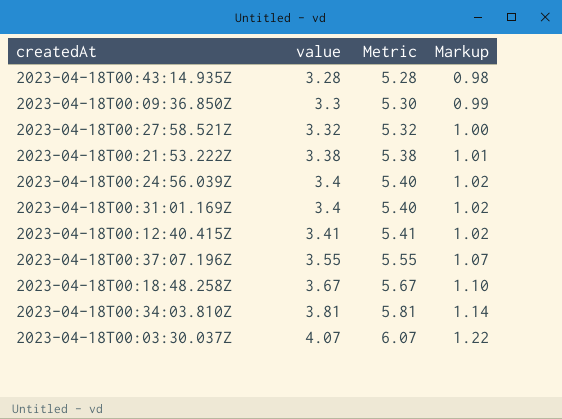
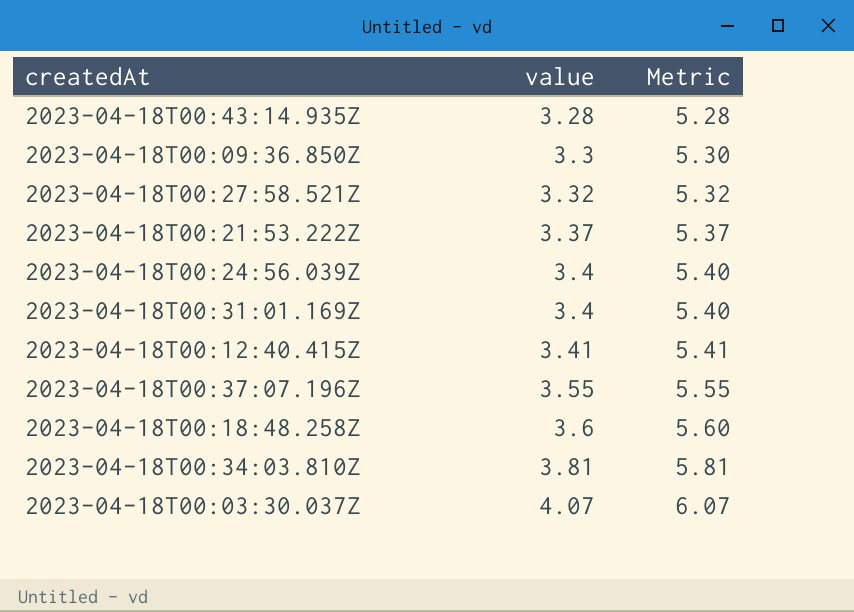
column Markup | formula: [value] * 0.3 -> none
2023-04-18T00:21:53.222Z | value: 3.38 -> 3.37
2023-04-18T00:21:53.222Z | Metric: 5.38 -> 5.37
2023-04-18T00:18:48.258Z | value: 3.67 -> 3.6
2023-04-18T00:18:48.258Z | Metric: 5.67 -> 5.60

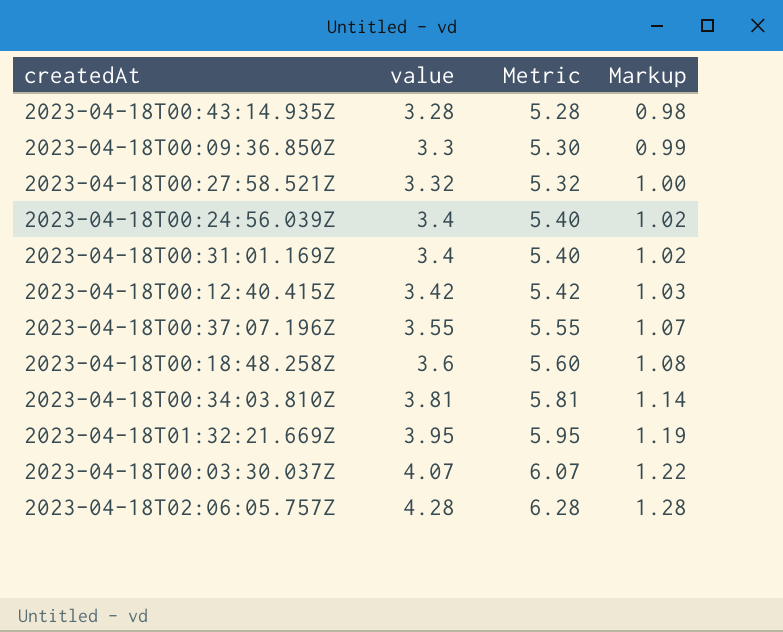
column Markup | formula: none -> [value] * 0.3
row 2023-04-18T00:21:53.222Z: 3.37 | 5.37 -> none
2023-04-18T00:12:40.415Z | value: 3.41 -> 3.42
2023-04-18T00:12:40.415Z | Metric: 5.41 -> 5.42
row 2023-04-18T01:32:21.669Z: none -> 3.95 | 5.95 | 1.19
row 2023-04-18T02:06:05.757Z: none -> 4.28 | 6.28 | 1.28

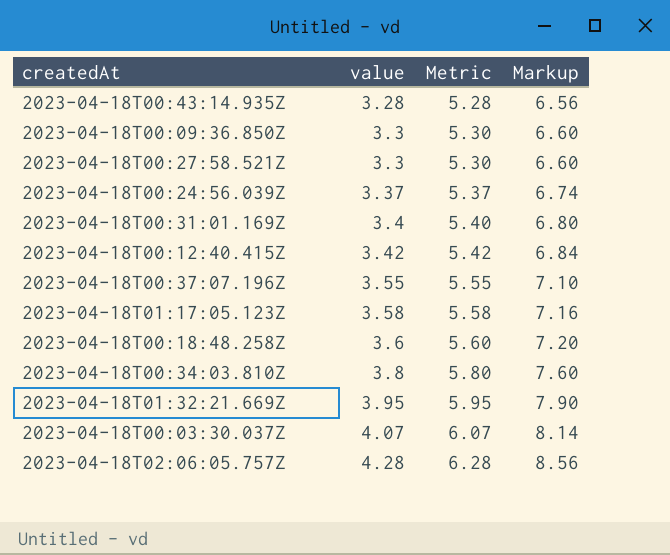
column Markup | formula: [value] * 0.3 -> [value] * 2
2023-04-18T00:27:58.521Z | value: 3.32 -> 3.3
2023-04-18T00:27:58.521Z | Metric: 5.32 -> 5.30
2023-04-18T00:24:56.039Z | value: 3.4 -> 3.37
2023-04-18T00:24:56.039Z | Metric: 5.40 -> 5.37
row 2023-04-18T01:17:05.123Z: none -> 3.58 | 5.58 | 7.16
2023-04-18T00:34:03.810Z | value: 3.81 -> 3.8
2023-04-18T00:34:03.810Z | Metric: 5.81 -> 5.80

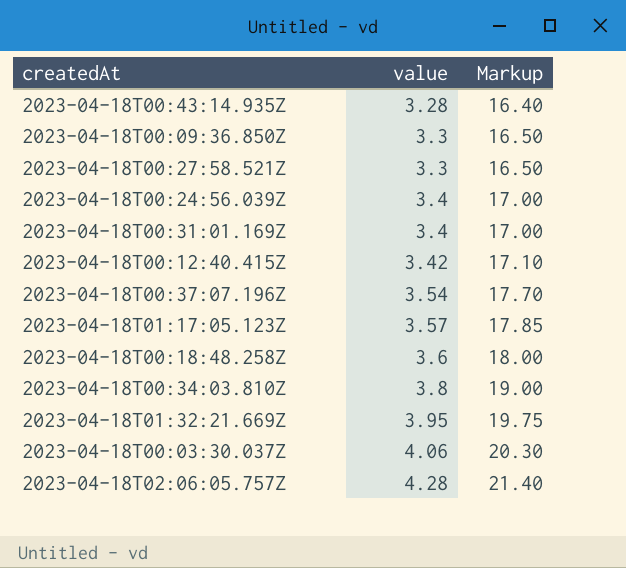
column Metric | formula: [value] + 2 -> none
column Markup | formula: [value] * 2 -> [value] * 5
2023-04-18T00:24:56.039Z | value: 3.37 -> 3.4
2023-04-18T00:37:07.196Z | value: 3.55 -> 3.54
2023-04-18T01:17:05.123Z | value: 3.58 -> 3.57
2023-04-18T00:03:30.037Z | value: 4.07 -> 4.06

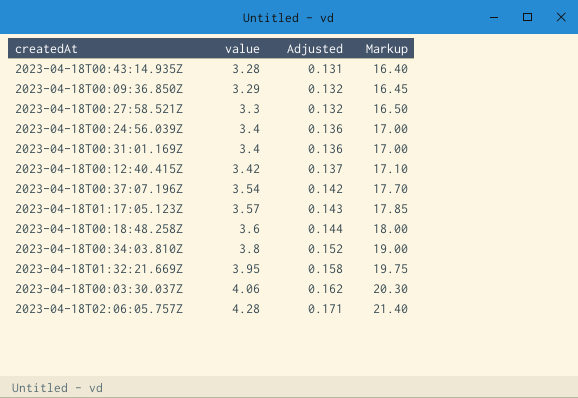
column Adjusted | formula: none -> [value] * 0.04
2023-04-18T00:09:36.850Z | value: 3.3 -> 3.29
2023-04-18T00:09:36.850Z | Markup: 16.50 -> 16.45

